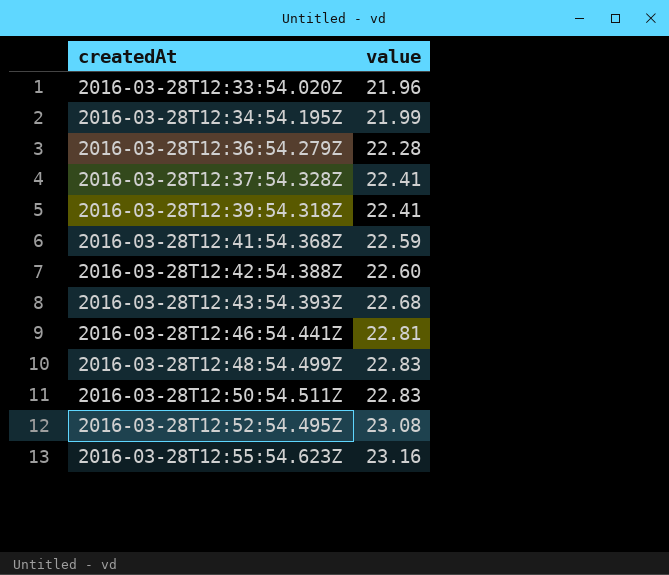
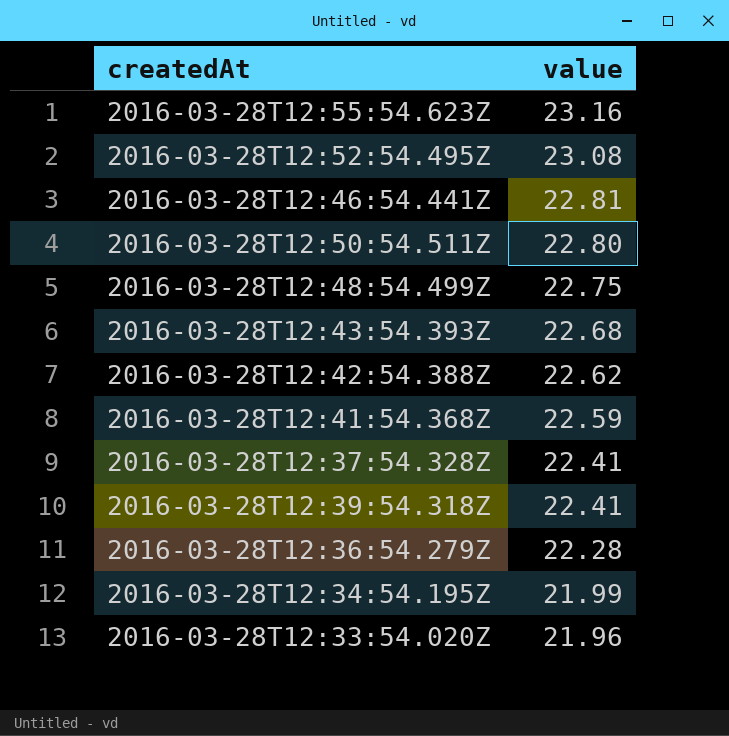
row order: createdAt ascending -> value descending
2016-03-28T12:50:54.511Z | value: 22.83 -> 22.80
2016-03-28T12:48:54.499Z | value: 22.83 -> 22.75
2016-03-28T12:42:54.388Z | value: 22.60 -> 22.62

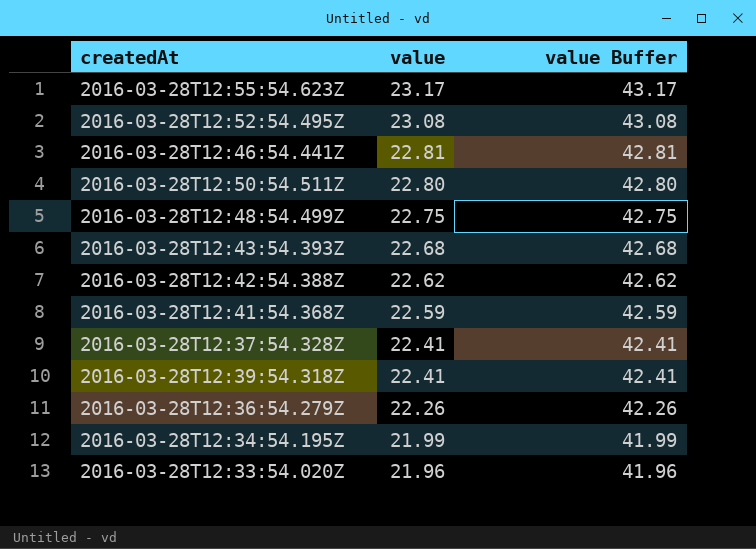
column value Buffer | formula: none -> [value] + 20
2016-03-28T12:55:54.623Z | value: 23.16 -> 23.17
2016-03-28T12:36:54.279Z | value: 22.28 -> 22.26

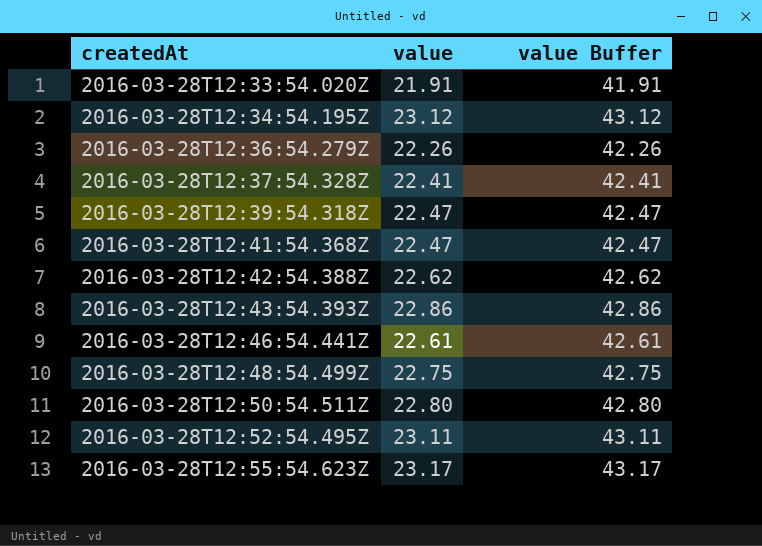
row order: value descending -> createdAt ascending
2016-03-28T12:33:54.020Z | value: 21.96 -> 21.91
2016-03-28T12:33:54.020Z | value Buffer: 41.96 -> 41.91
2016-03-28T12:34:54.195Z | value: 21.99 -> 23.12
2016-03-28T12:34:54.195Z | value Buffer: 41.99 -> 43.12
2016-03-28T12:39:54.318Z | value: 22.41 -> 22.47
2016-03-28T12:39:54.318Z | value Buffer: 42.41 -> 42.47
2016-03-28T12:41:54.368Z | value: 22.59 -> 22.47
2016-03-28T12:41:54.368Z | value Buffer: 42.59 -> 42.47
2016-03-28T12:43:54.393Z | value: 22.68 -> 22.86
2016-03-28T12:43:54.393Z | value Buffer: 42.68 -> 42.86
2016-03-28T12:46:54.441Z | value: 22.81 -> 22.61
2016-03-28T12:46:54.441Z | value Buffer: 42.81 -> 42.61
2016-03-28T12:52:54.495Z | value: 23.08 -> 23.11
2016-03-28T12:52:54.495Z | value Buffer: 43.08 -> 43.11

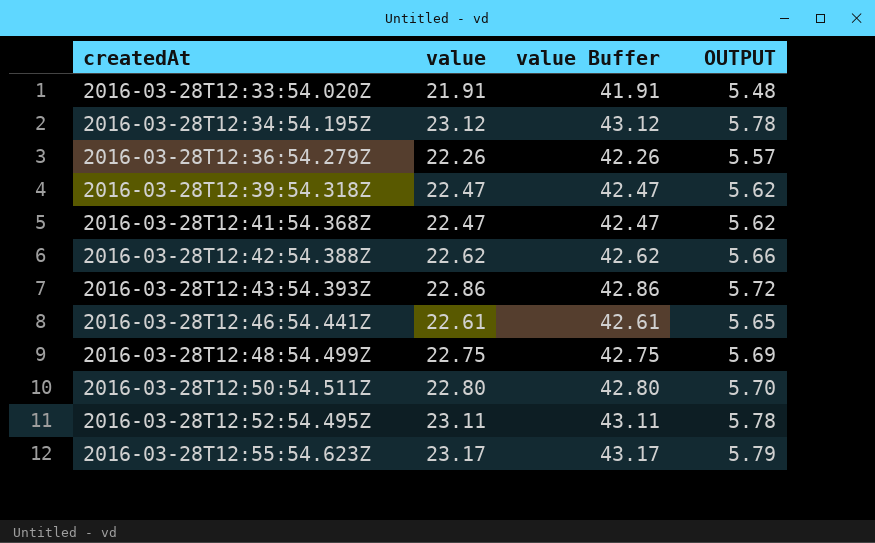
column OUTPUT | formula: none -> [value] * 0.25
row 2016-03-28T12:37:54.328Z: 22.41 | 42.41 -> none

